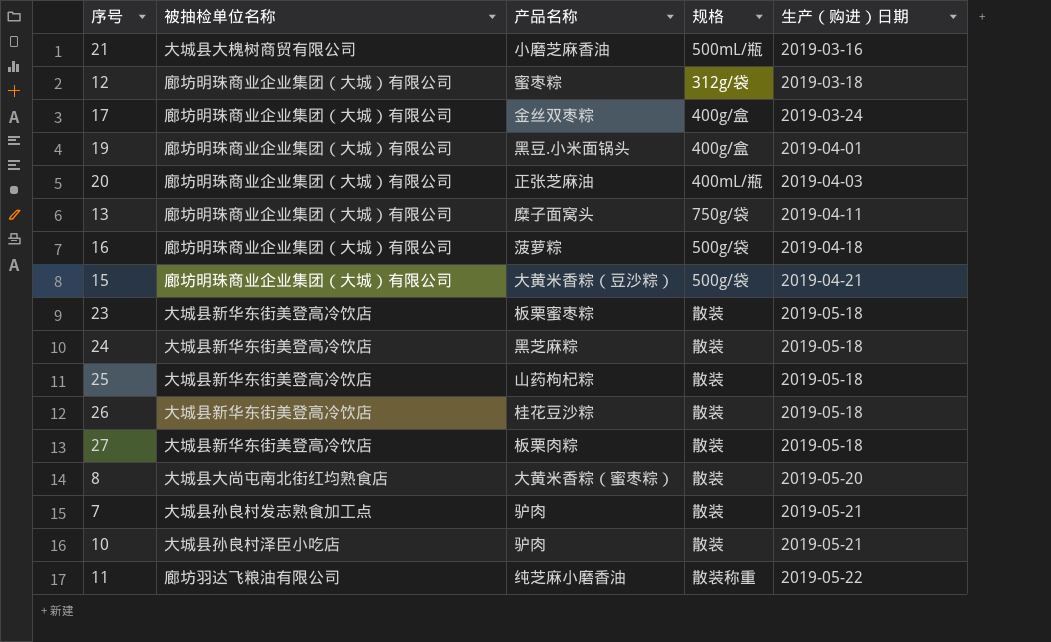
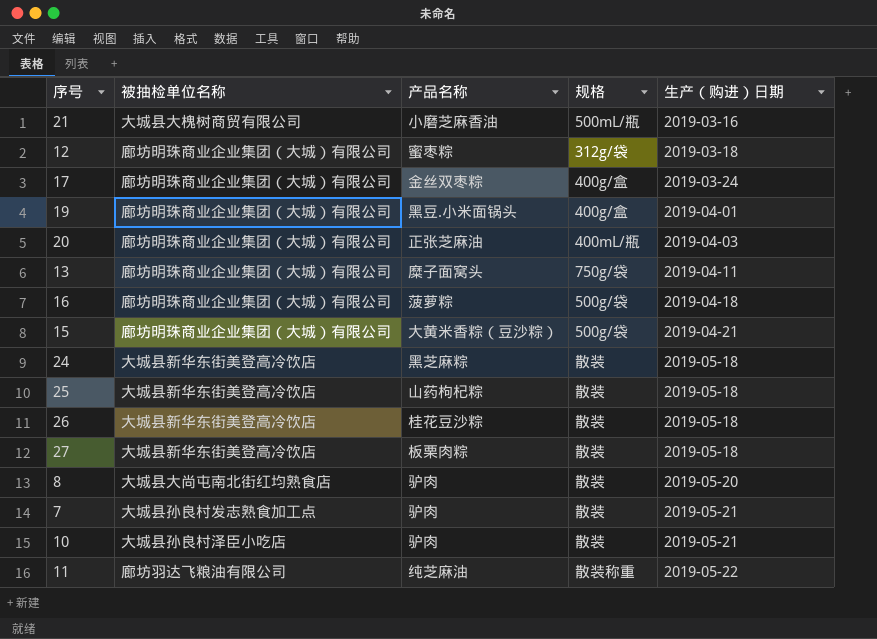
row 23: 大城县新华东街美登高冷饮店 | 板栗蜜枣粽 | 散装 | 2019-05-18 -> none
8 | 产品名称: 大黄米香粽（蜜枣粽） -> 驴肉
11 | 产品名称: 纯芝麻小磨香油 -> 纯芝麻油

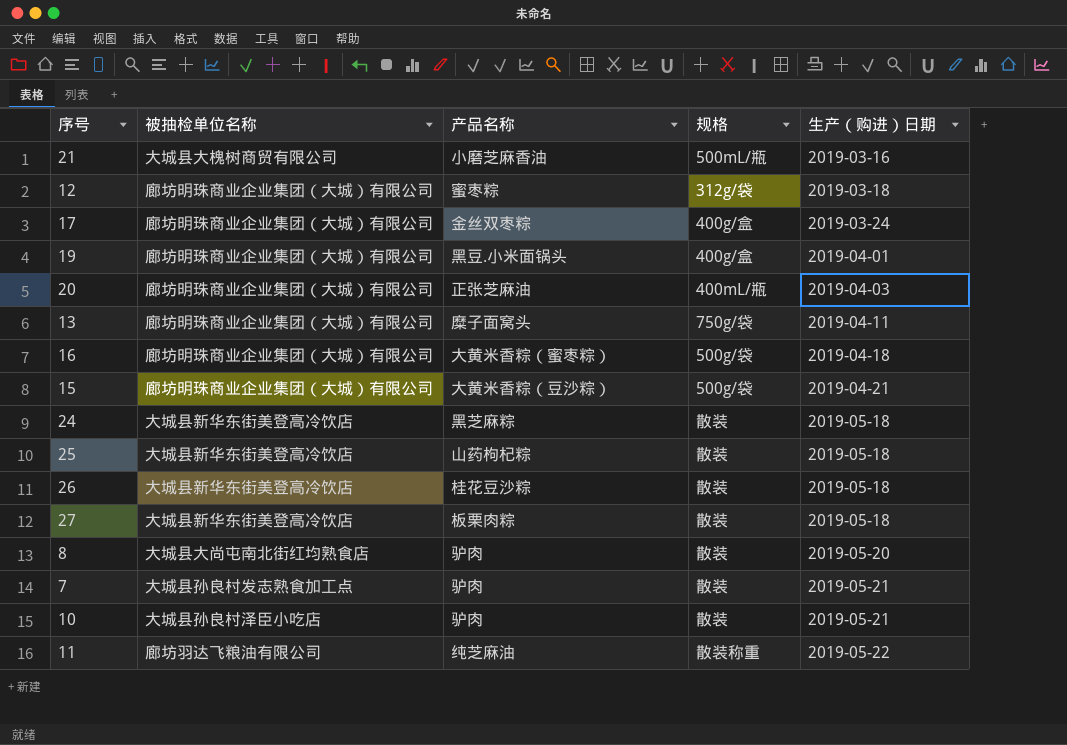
16 | 产品名称: 菠萝粽 -> 大黄米香粽（蜜枣粽）

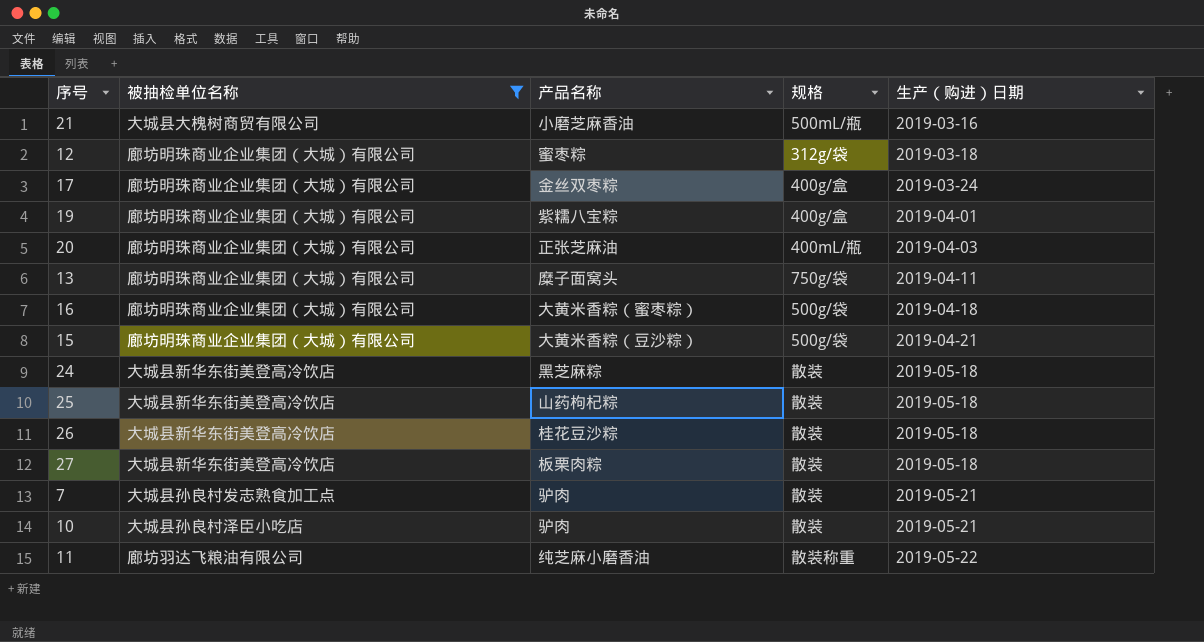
filter: none -> 被抽检单位名称 != 大城县大尚屯南北街红均熟食店
19 | 产品名称: 黑豆.小米面锅头 -> 紫糯八宝粽
11 | 产品名称: 纯芝麻油 -> 纯芝麻小磨香油

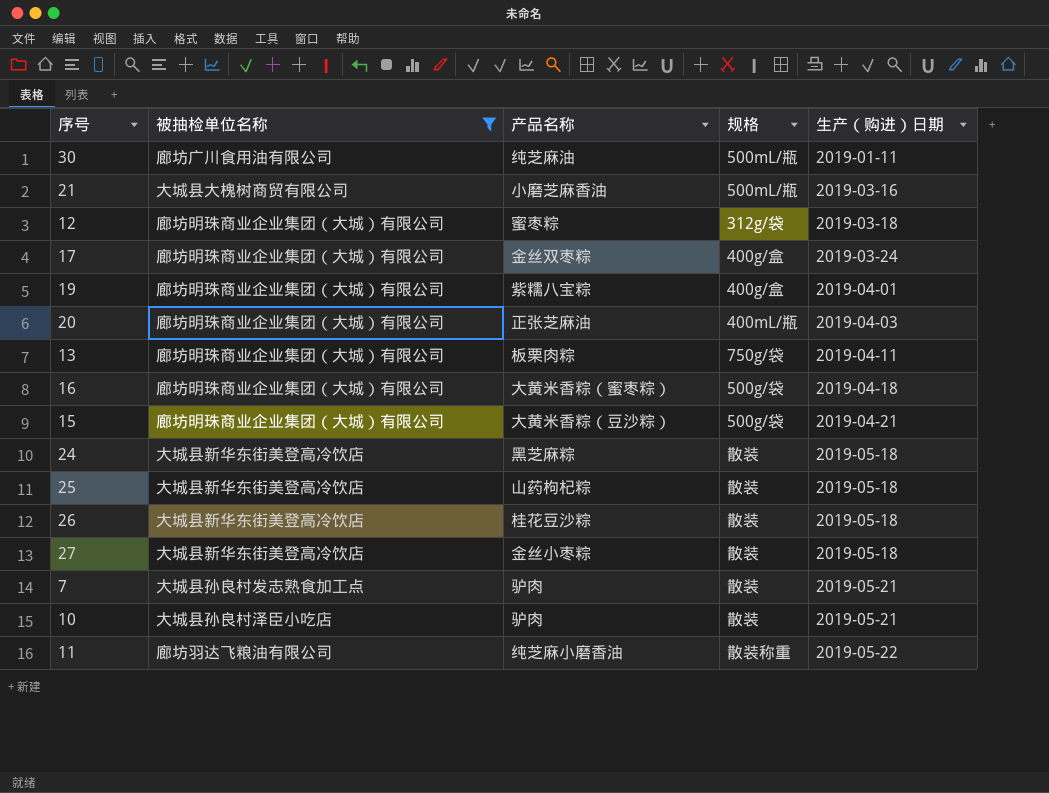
row 30: none -> 廊坊广川食用油有限公司 | 纯芝麻油 | 500mL/瓶 | 2019-01-11
13 | 产品名称: 糜子面窝头 -> 板栗肉粽
27 | 产品名称: 板栗肉粽 -> 金丝小枣粽

